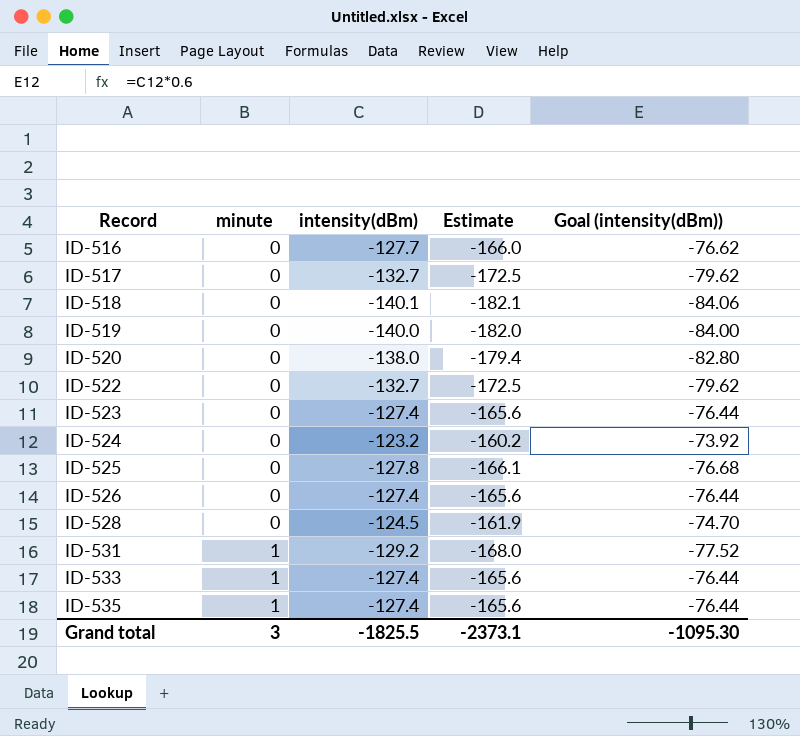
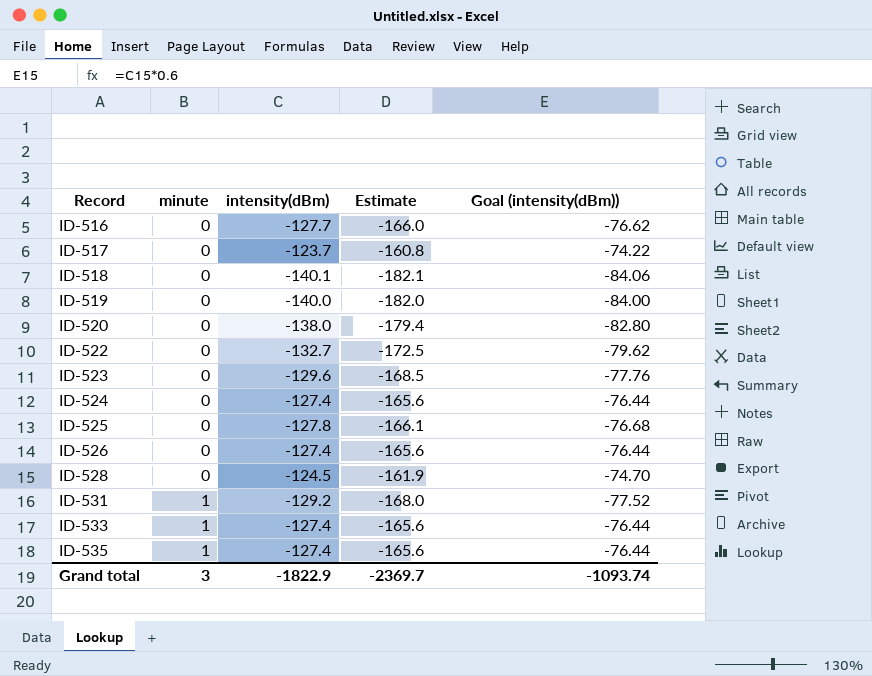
ID-517 | intensity(dBm): -132.7 -> -123.7
ID-517 | Estimate: -172.5 -> -160.8
ID-517 | Goal (intensity(dBm)): -79.62 -> -74.22
ID-523 | intensity(dBm): -127.4 -> -129.6
ID-523 | Estimate: -165.6 -> -168.5
ID-523 | Goal (intensity(dBm)): -76.44 -> -77.76
ID-524 | intensity(dBm): -123.2 -> -127.4
ID-524 | Estimate: -160.2 -> -165.6
ID-524 | Goal (intensity(dBm)): -73.92 -> -76.44
Grand total | intensity(dBm): -1825.5 -> -1822.9
Grand total | Estimate: -2373.1 -> -2369.7
Grand total | Goal (intensity(dBm)): -1095.30 -> -1093.74

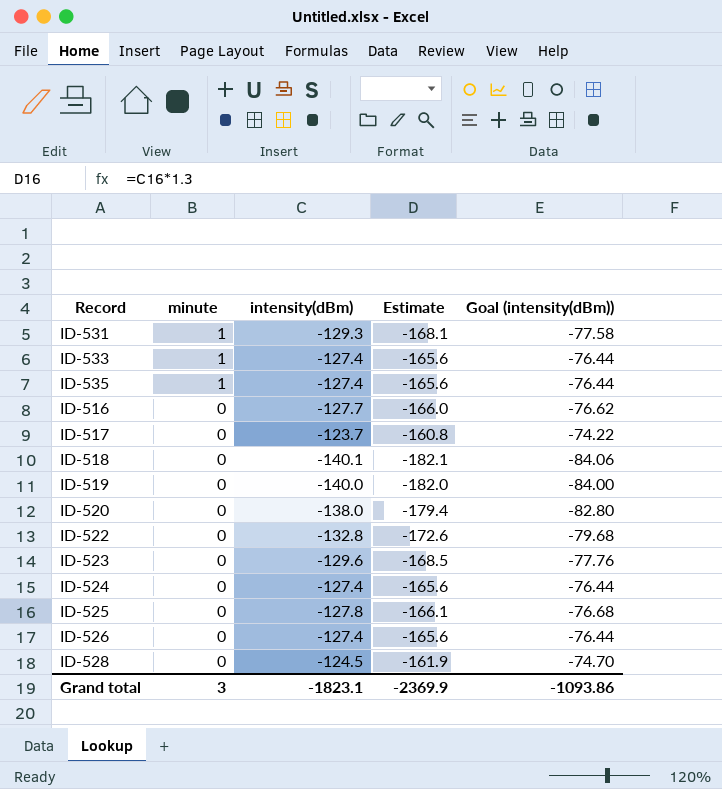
row order: Record ascending -> minute descending
ID-531 | intensity(dBm): -129.2 -> -129.3
ID-531 | Estimate: -168.0 -> -168.1
ID-531 | Goal (intensity(dBm)): -77.52 -> -77.58
ID-522 | intensity(dBm): -132.7 -> -132.8
ID-522 | Estimate: -172.5 -> -172.6
ID-522 | Goal (intensity(dBm)): -79.62 -> -79.68
Grand total | intensity(dBm): -1822.9 -> -1823.1
Grand total | Estimate: -2369.7 -> -2369.9
Grand total | Goal (intensity(dBm)): -1093.74 -> -1093.86

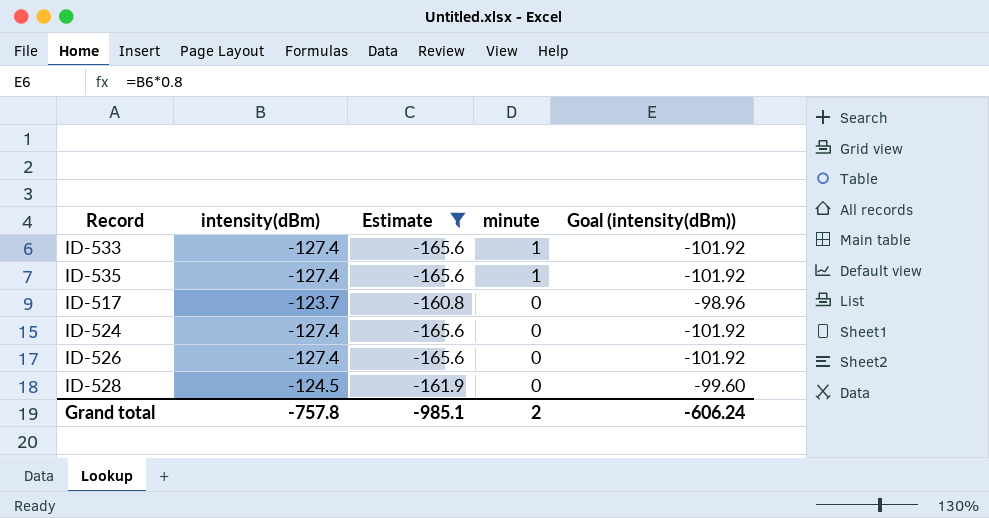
filter: none -> Estimate >= -165.6
column minute | position: 2 -> 4
column Goal (intensity(dBm)) | formula: [intensity(dBm)] * 0.6 -> [intensity(dBm)] * 0.8
Grand total | intensity(dBm): -1823.1 -> -757.8
Grand total | Estimate: -2369.9 -> -985.1
Grand total | minute: 3 -> 2
Grand total | Goal (intensity(dBm)): -1093.86 -> -606.24

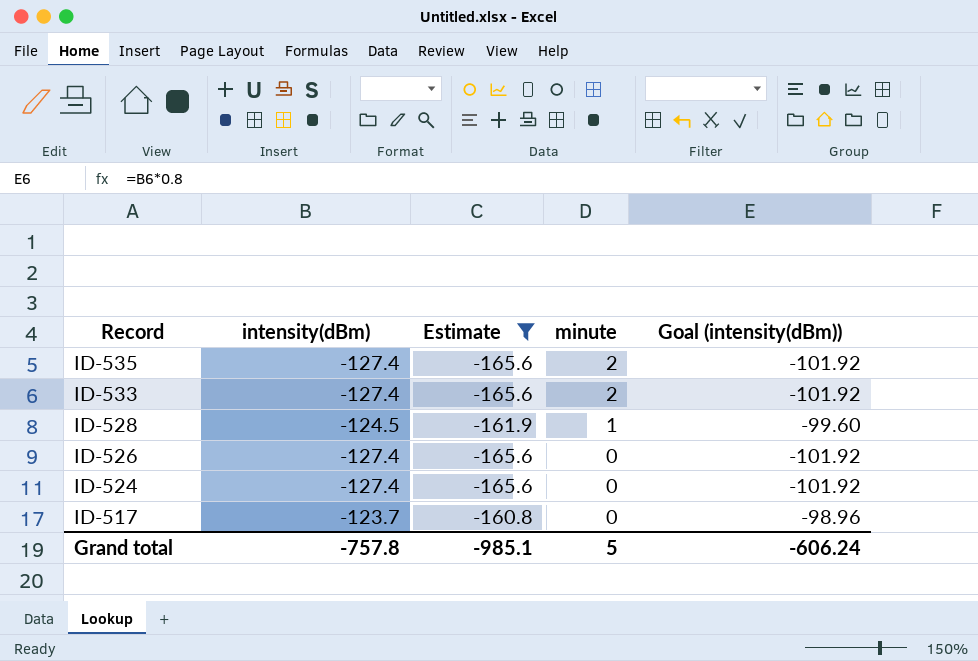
row order: minute descending -> Record descending
ID-535 | minute: 1 -> 2
ID-533 | minute: 1 -> 2
ID-528 | minute: 0 -> 1
Grand total | minute: 2 -> 5

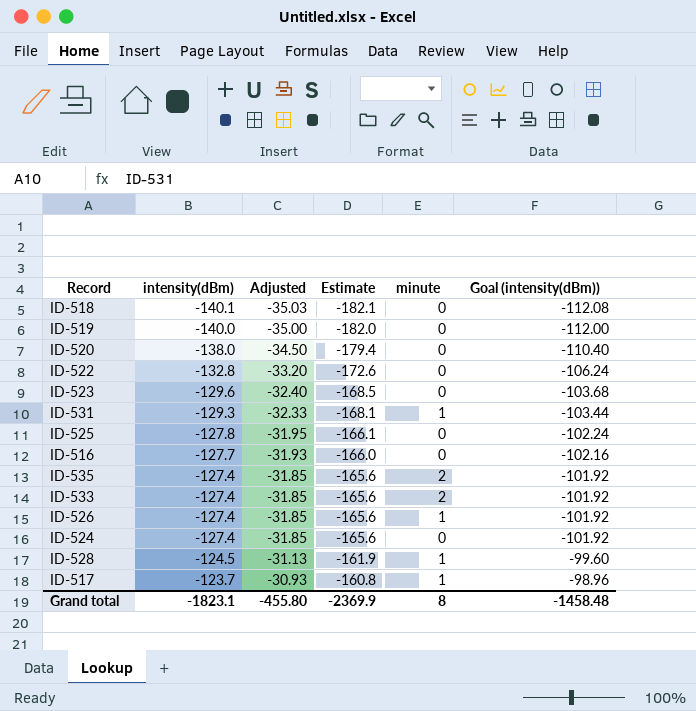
filter: Estimate >= -165.6 -> none
row order: Record descending -> intensity(dBm) ascending
column Adjusted | formula: none -> [intensity(dBm)] * 0.25
ID-526 | minute: 0 -> 1
ID-517 | minute: 0 -> 1
Grand total | intensity(dBm): -757.8 -> -1823.1
Grand total | Estimate: -985.1 -> -2369.9
Grand total | minute: 5 -> 8
Grand total | Goal (intensity(dBm)): -606.24 -> -1458.48

